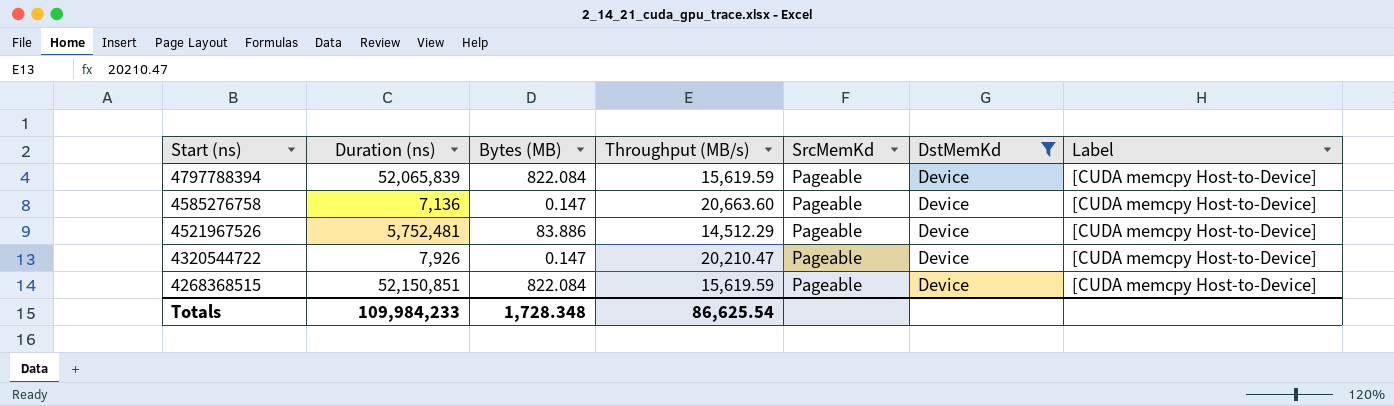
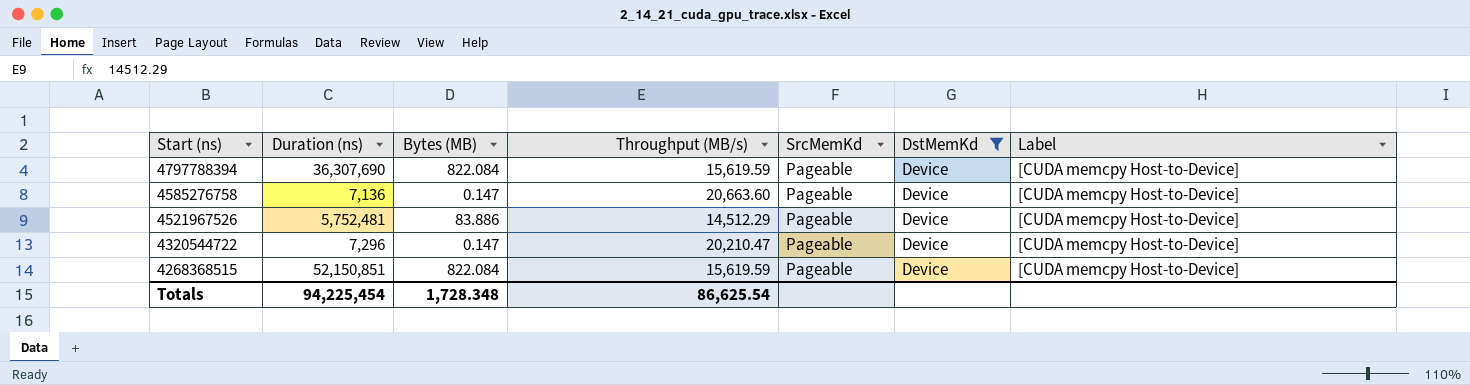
4797788394 | Duration (ns): 52,065,839 -> 36,307,690
4320544722 | Duration (ns): 7,926 -> 7,296
Totals | Duration (ns): 109,984,233 -> 94,225,454

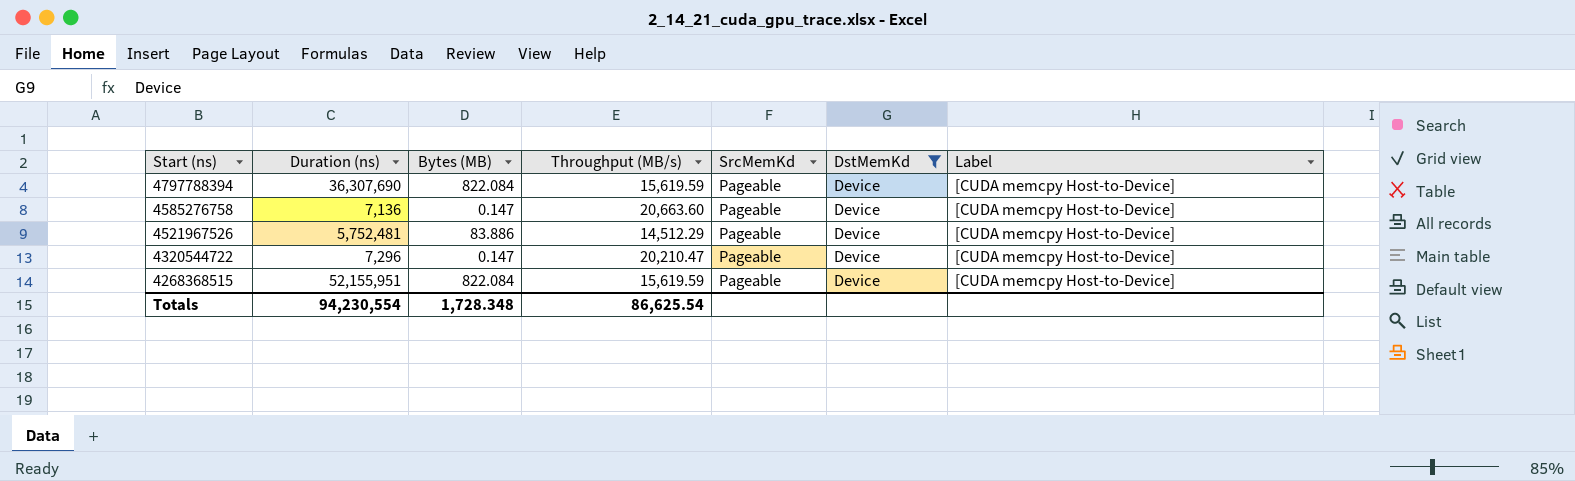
4268368515 | Duration (ns): 52,150,851 -> 52,155,951
Totals | Duration (ns): 94,225,454 -> 94,230,554

